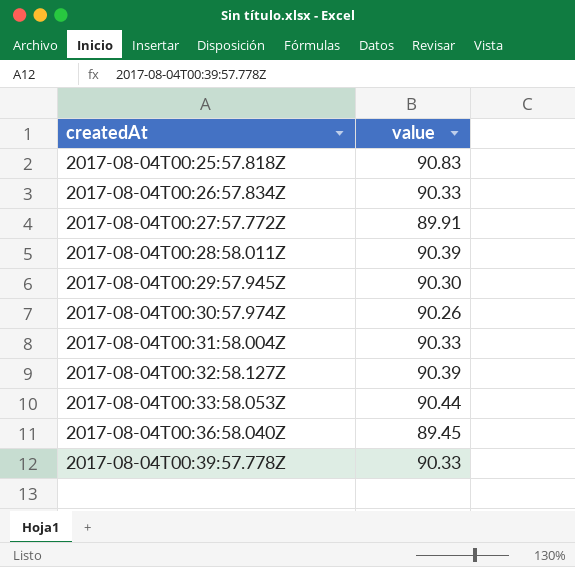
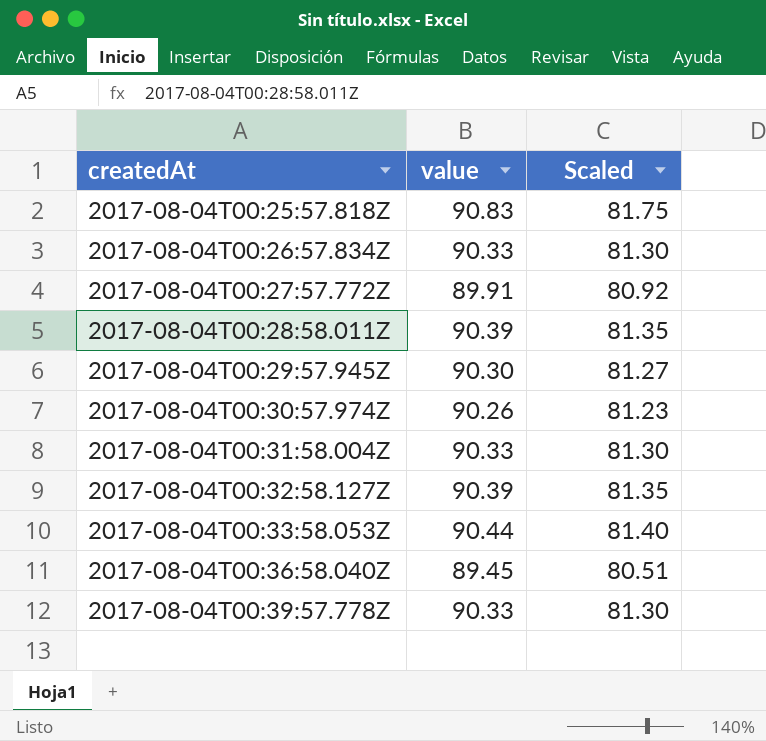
column Scaled | formula: none -> [value] * 0.9

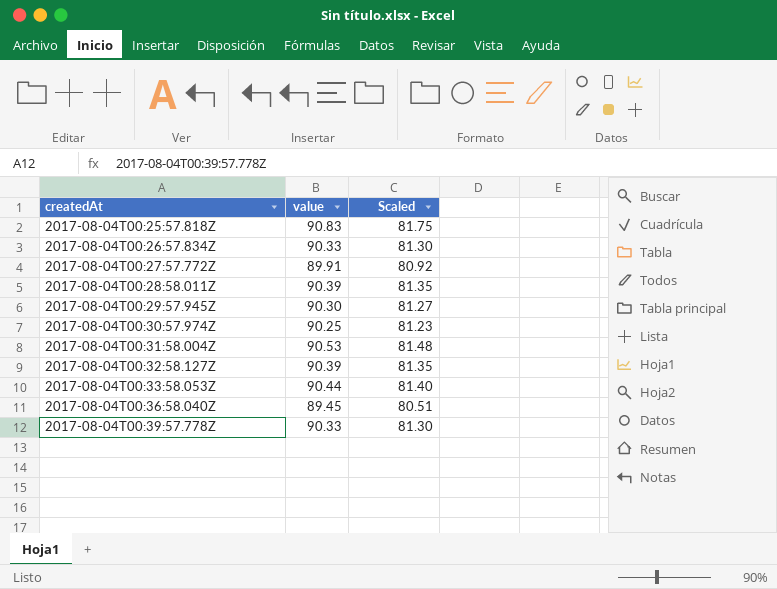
2017-08-04T00:30:57.974Z | value: 90.26 -> 90.25
2017-08-04T00:31:58.004Z | value: 90.33 -> 90.53
2017-08-04T00:31:58.004Z | Scaled: 81.30 -> 81.48

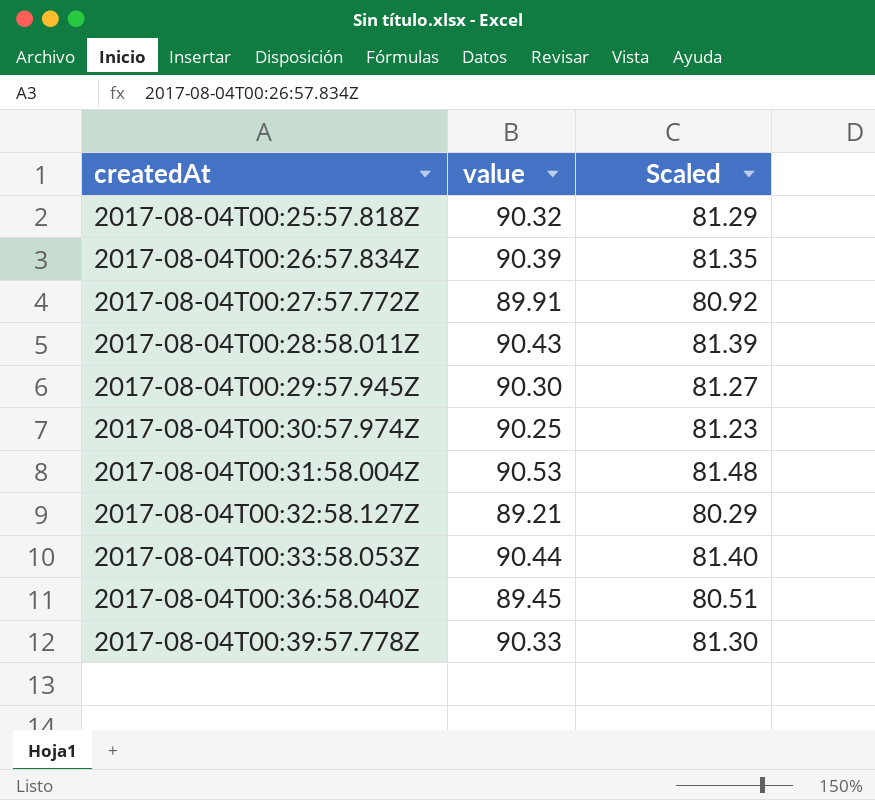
2017-08-04T00:25:57.818Z | value: 90.83 -> 90.32
2017-08-04T00:25:57.818Z | Scaled: 81.75 -> 81.29
2017-08-04T00:26:57.834Z | value: 90.33 -> 90.39
2017-08-04T00:26:57.834Z | Scaled: 81.30 -> 81.35
2017-08-04T00:28:58.011Z | value: 90.39 -> 90.43
2017-08-04T00:28:58.011Z | Scaled: 81.35 -> 81.39
2017-08-04T00:32:58.127Z | value: 90.39 -> 89.21
2017-08-04T00:32:58.127Z | Scaled: 81.35 -> 80.29

